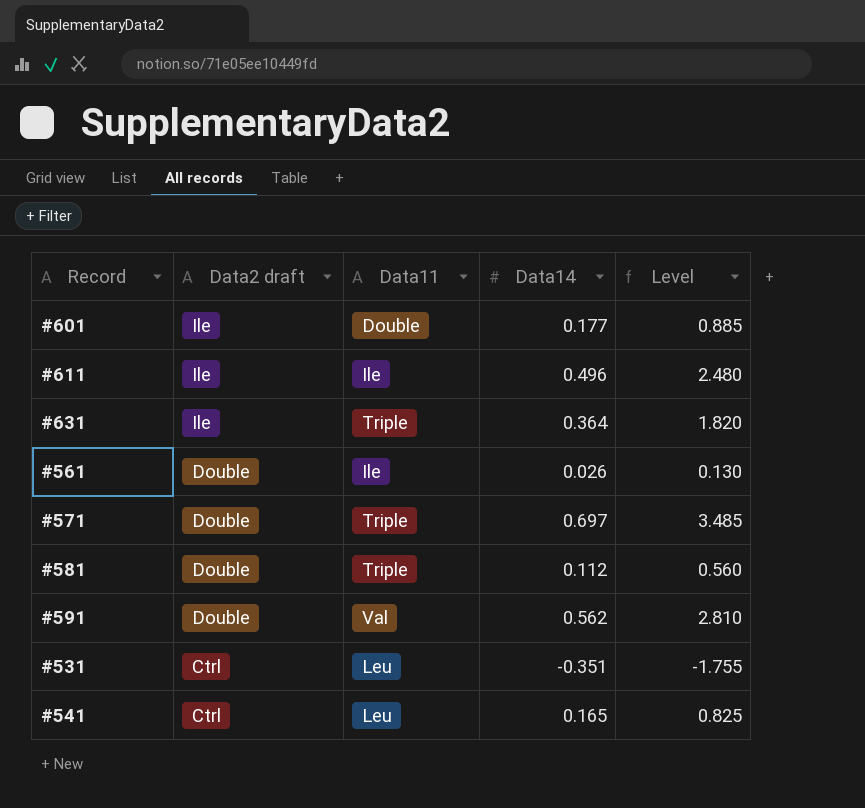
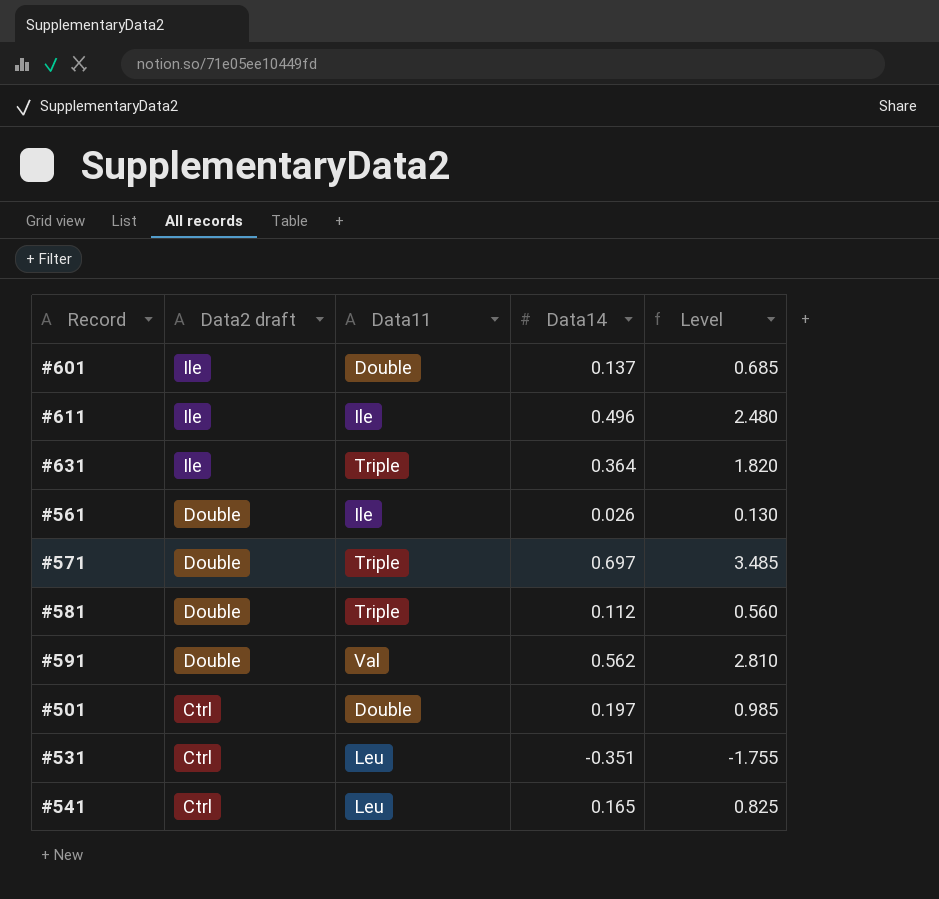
#601 | Data14: 0.177 -> 0.137
#601 | Level: 0.885 -> 0.685
row #501: none -> Ctrl | Double | 0.197 | 0.985

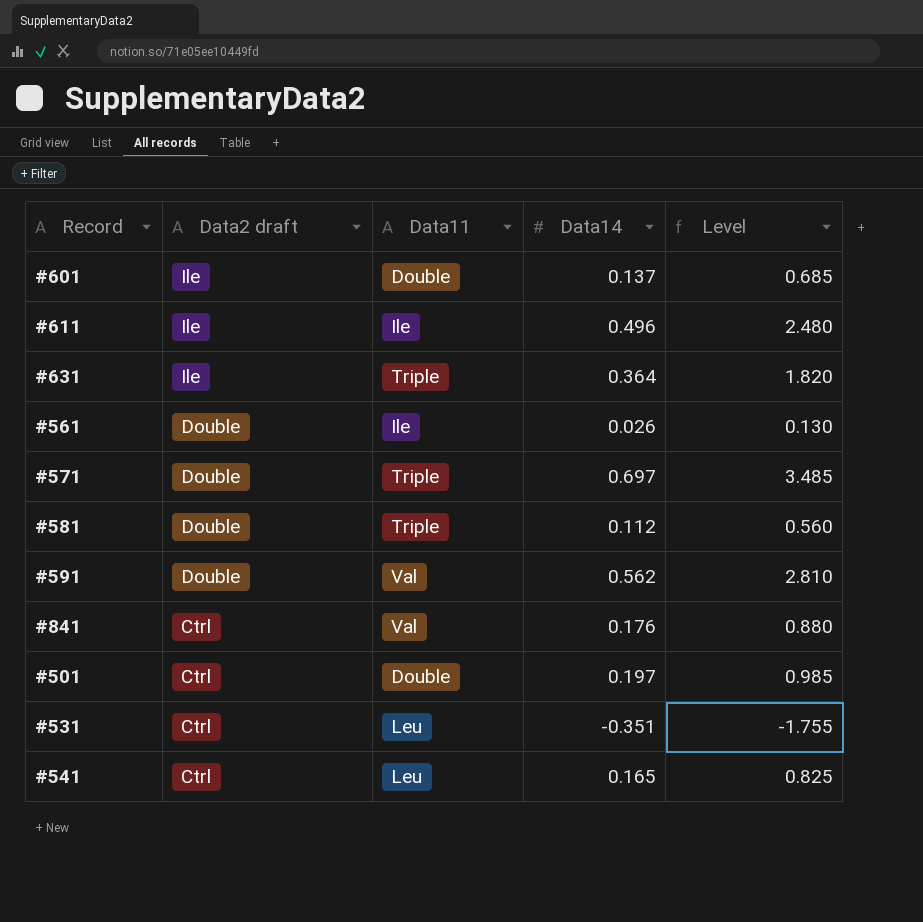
row #841: none -> Ctrl | Val | 0.176 | 0.880

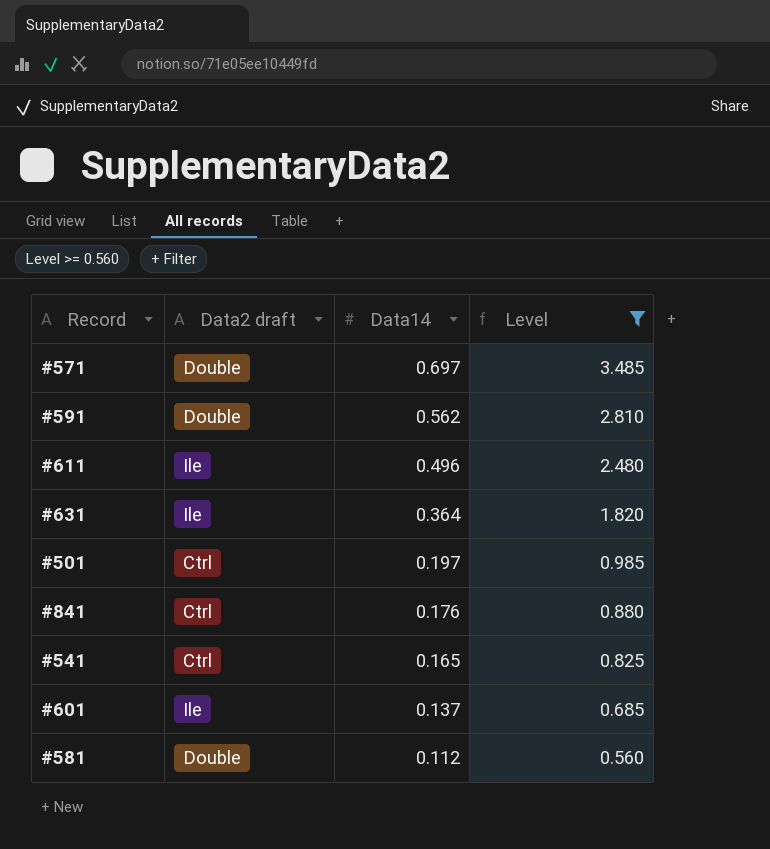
filter: none -> Level >= 0.560
row order: Data2 draft descending -> Data14 descending
column Data11 | position: 3 -> none

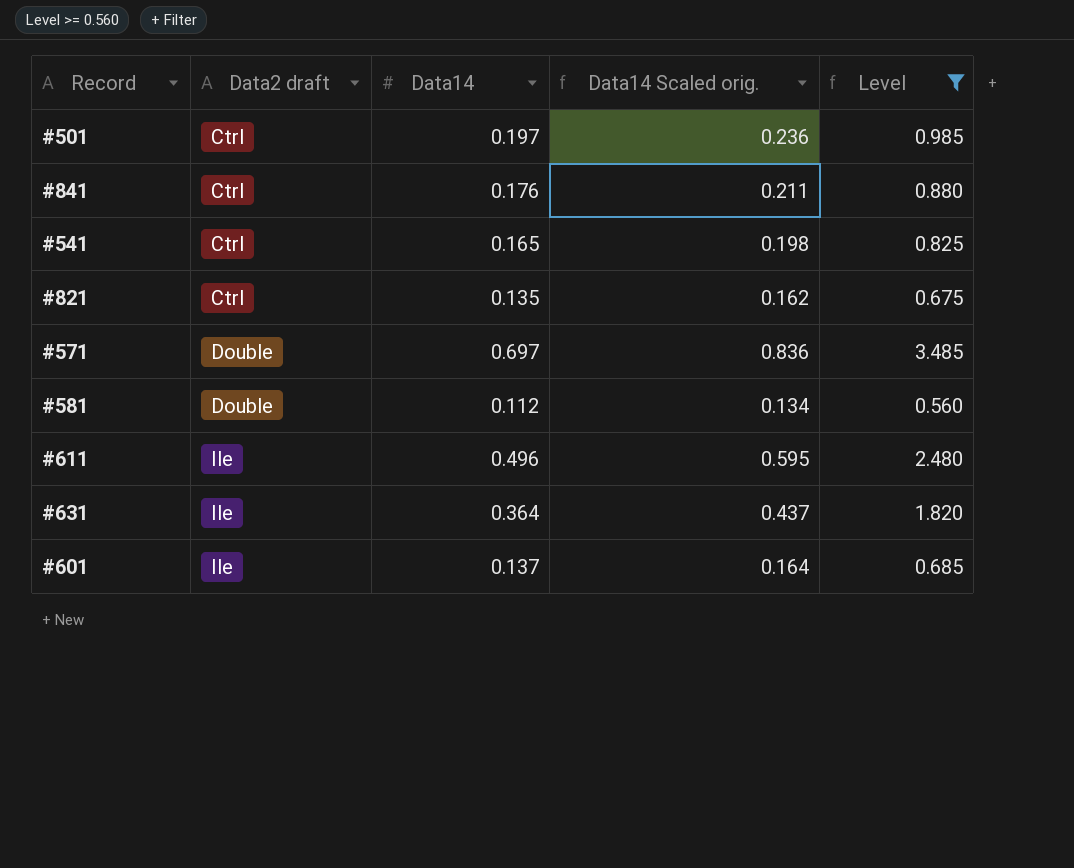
row order: Data14 descending -> Data2 draft ascending
column Data14 Scaled orig. | formula: none -> [Data14] * 1.2
row #591: Double | 0.562 | 2.810 -> none
row #821: none -> Ctrl | 0.135 | 0.162 | 0.675

